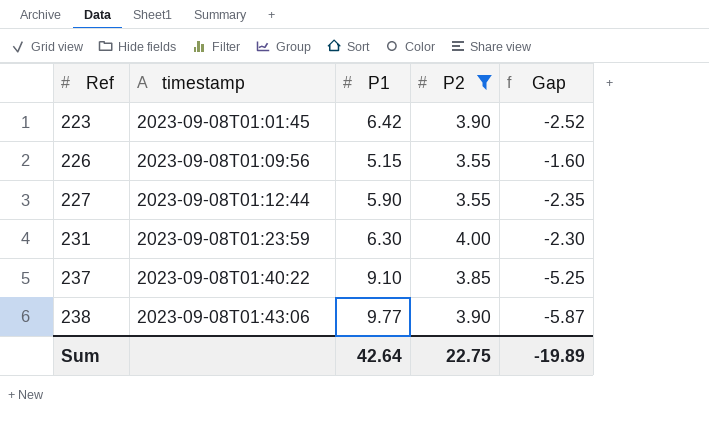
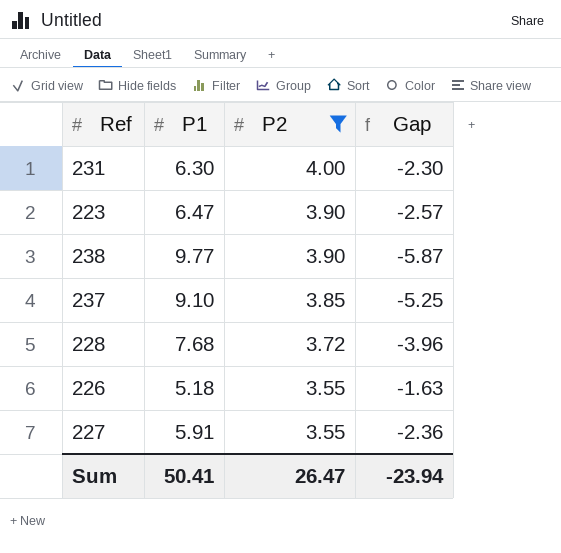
row order: Ref ascending -> P2 descending
column timestamp | position: 2 -> none
223 | P1: 6.42 -> 6.47
223 | Gap: -2.52 -> -2.57
row 228: none -> 7.68 | 3.72 | -3.96
226 | P1: 5.15 -> 5.18
226 | Gap: -1.60 -> -1.63
227 | P1: 5.90 -> 5.91
227 | Gap: -2.35 -> -2.36
Sum | P1: 42.64 -> 50.41
Sum | P2: 22.75 -> 26.47
Sum | Gap: -19.89 -> -23.94

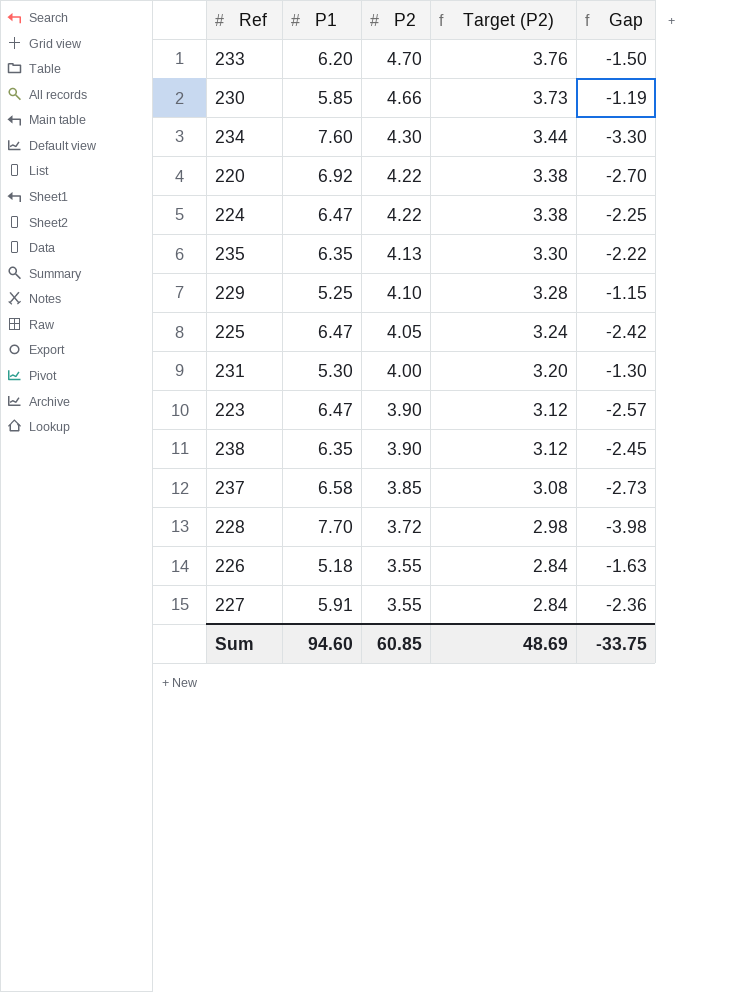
filter: P2 <= 4.00 -> none
column Target (P2) | formula: none -> [P2] * 0.8
231 | P1: 6.30 -> 5.30
231 | Gap: -2.30 -> -1.30
238 | P1: 9.77 -> 6.35
238 | Gap: -5.87 -> -2.45
237 | P1: 9.10 -> 6.58
237 | Gap: -5.25 -> -2.73
228 | P1: 7.68 -> 7.70
228 | Gap: -3.96 -> -3.98
Sum | P1: 50.41 -> 94.60
Sum | P2: 26.47 -> 60.85
Sum | Gap: -23.94 -> -33.75

